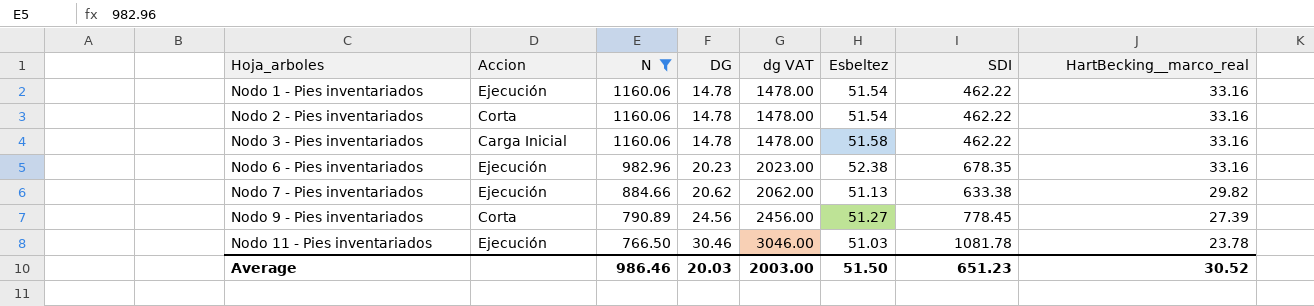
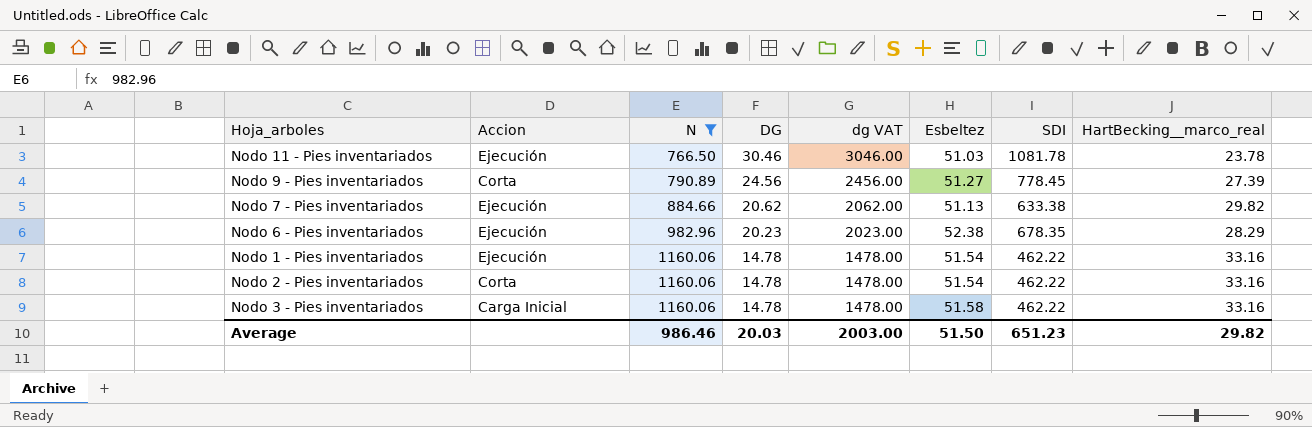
row order: Hoja_arboles ascending -> N ascending
Nodo 6 - Pies inventariados | HartBecking__marco_real: 33.16 -> 28.29
Average | HartBecking__marco_real: 30.52 -> 29.82

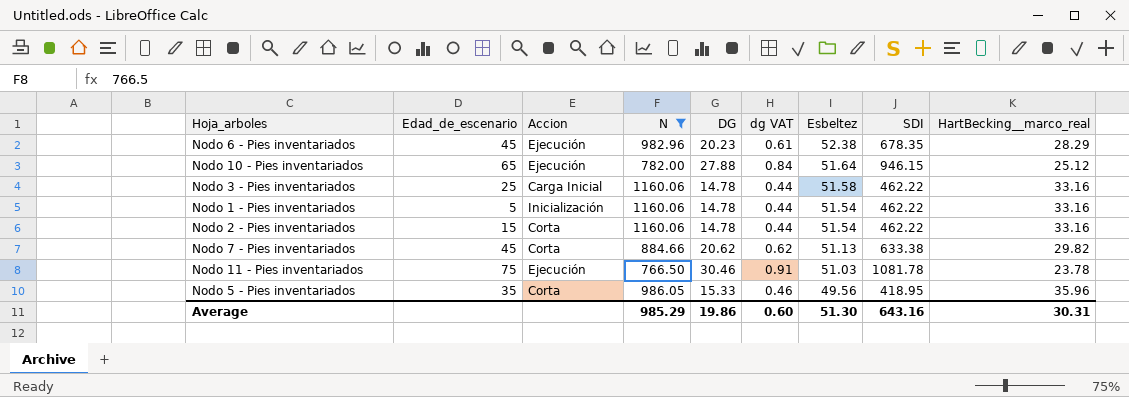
row order: N ascending -> Esbeltez descending
column Edad_de_escenario | position: none -> 2
column dg VAT | formula: [DG] * 100 -> [DG] * 0.03
row Nodo 9 - Pies inventariados: Corta | 790.89 | 24.56 | 2456.00 | 51.27 | 778.45 | 27.39 -> none
row Nodo 10 - Pies inventariados: none -> 65 | Ejecución | 782.00 | 27.88 | 0.84 | 51.64 | 946.15 | 25.12
Nodo 1 - Pies inventariados | Accion: Ejecución -> Inicialización
Nodo 7 - Pies inventariados | Accion: Ejecución -> Corta
row Nodo 5 - Pies inventariados: none -> 35 | Corta | 986.05 | 15.33 | 0.46 | 49.56 | 418.95 | 35.96
Average | N: 986.46 -> 985.29
Average | DG: 20.03 -> 19.86
Average | dg VAT: 2003.00 -> 0.60
Average | Esbeltez: 51.50 -> 51.30
Average | SDI: 651.23 -> 643.16
Average | HartBecking__marco_real: 29.82 -> 30.31

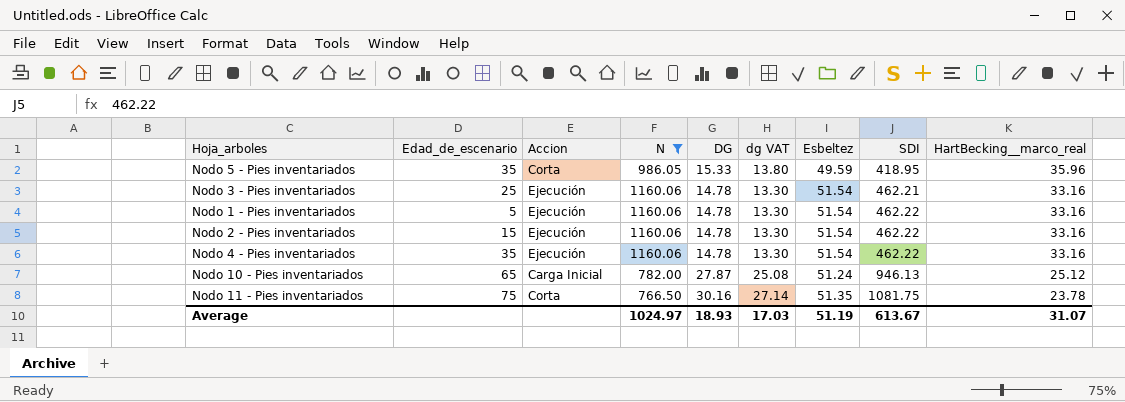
row order: Esbeltez descending -> SDI ascending
column dg VAT | formula: [DG] * 0.03 -> [DG] * 0.9
row Nodo 6 - Pies inventariados: 45 | Ejecución | 982.96 | 20.23 | 0.61 | 52.38 | 678.35 | 28.29 -> none
row Nodo 7 - Pies inventariados: 45 | Corta | 884.66 | 20.62 | 0.62 | 51.13 | 633.38 | 29.82 -> none
Nodo 5 - Pies inventariados | Esbeltez: 49.56 -> 49.59
Nodo 3 - Pies inventariados | Accion: Carga Inicial -> Ejecución
Nodo 3 - Pies inventariados | Esbeltez: 51.58 -> 51.54
Nodo 3 - Pies inventariados | SDI: 462.22 -> 462.21
Nodo 1 - Pies inventariados | Accion: Inicialización -> Ejecución
Nodo 2 - Pies inventariados | Accion: Corta -> Ejecución
row Nodo 4 - Pies inventariados: none -> 35 | Ejecución | 1160.06 | 14.78 | 13.30 | 51.54 | 462.22 | 33.16
Nodo 10 - Pies inventariados | Accion: Ejecución -> Carga Inicial
Nodo 10 - Pies inventariados | DG: 27.88 -> 27.87
Nodo 10 - Pies inventariados | Esbeltez: 51.64 -> 51.24
Nodo 10 - Pies inventariados | SDI: 946.15 -> 946.13
Nodo 11 - Pies inventariados | Accion: Ejecución -> Corta
Nodo 11 - Pies inventariados | DG: 30.46 -> 30.16
Nodo 11 - Pies inventariados | Esbeltez: 51.03 -> 51.35
Nodo 11 - Pies inventariados | SDI: 1081.78 -> 1081.75
Average | N: 985.29 -> 1024.97
Average | DG: 19.86 -> 18.93
Average | dg VAT: 0.60 -> 17.03
Average | Esbeltez: 51.30 -> 51.19
Average | SDI: 643.16 -> 613.67
Average | HartBecking__marco_real: 30.31 -> 31.07

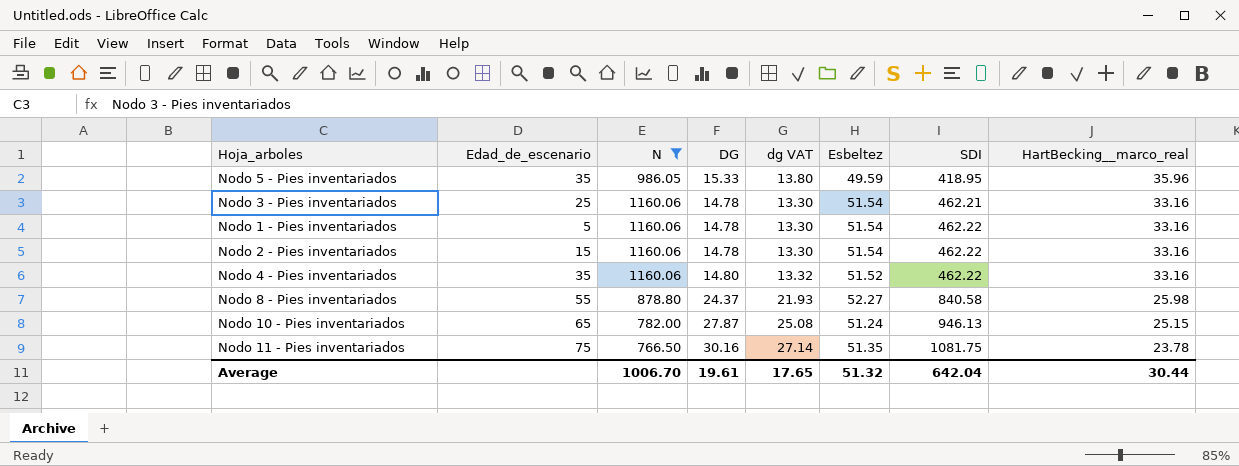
column Accion | position: 3 -> none
Nodo 4 - Pies inventariados | DG: 14.78 -> 14.80
Nodo 4 - Pies inventariados | dg VAT: 13.30 -> 13.32
Nodo 4 - Pies inventariados | Esbeltez: 51.54 -> 51.52
row Nodo 8 - Pies inventariados: none -> 55 | 878.80 | 24.37 | 21.93 | 52.27 | 840.58 | 25.98
Nodo 10 - Pies inventariados | HartBecking__marco_real: 25.12 -> 25.15
Average | N: 1024.97 -> 1006.70
Average | DG: 18.93 -> 19.61
Average | dg VAT: 17.03 -> 17.65
Average | Esbeltez: 51.19 -> 51.32
Average | SDI: 613.67 -> 642.04
Average | HartBecking__marco_real: 31.07 -> 30.44

